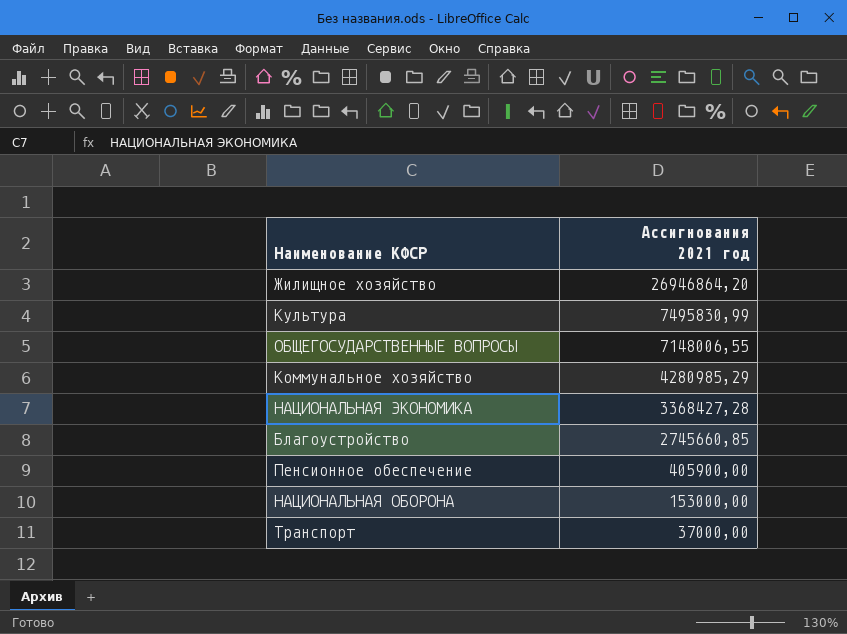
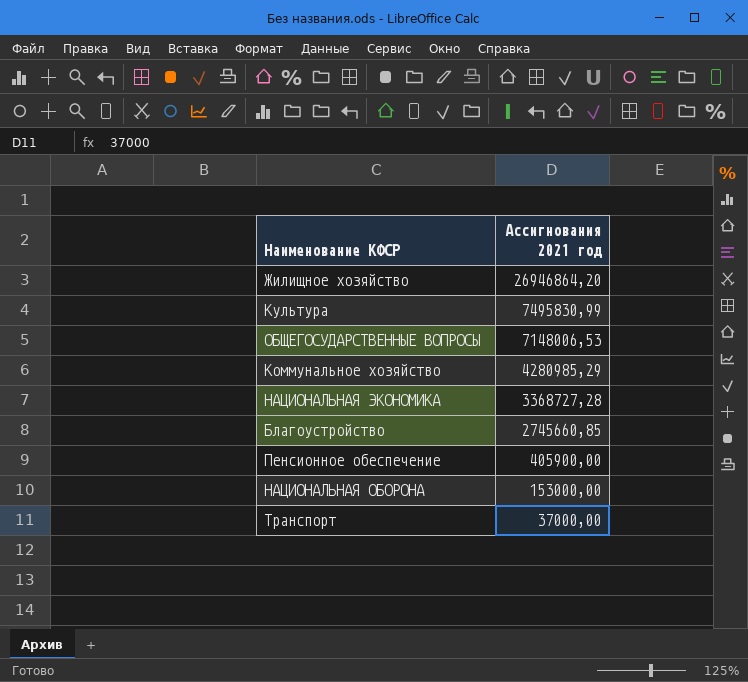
ОБЩЕГОСУДАРСТВЕННЫЕ ВОПРОСЫ | Ассигнования 2021 год: 7148006,55 -> 7148006,53
НАЦИОНАЛЬНАЯ ЭКОНОМИКА | Ассигнования 2021 год: 3368427,28 -> 3368727,28

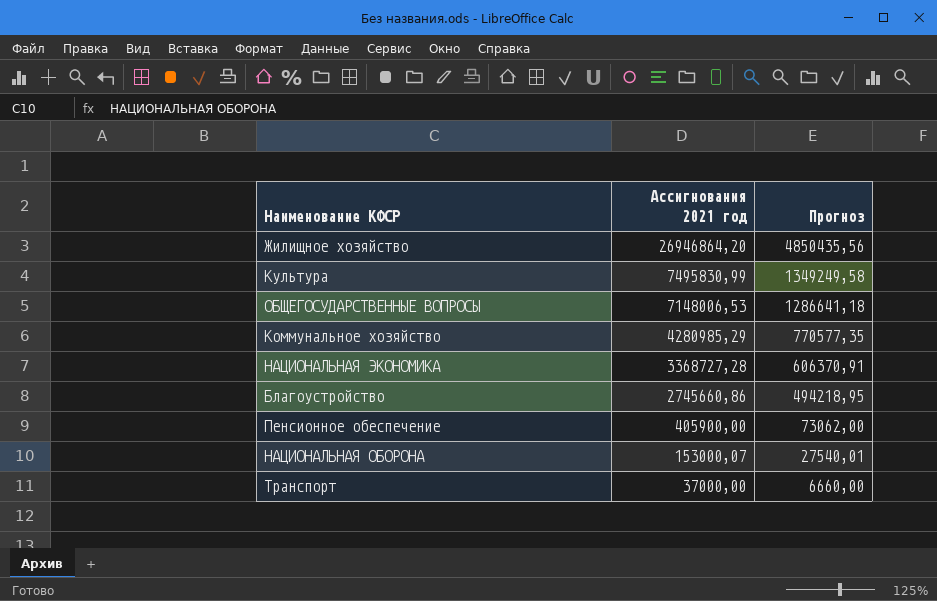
column Прогноз | formula: none -> [Ассигнования 2021 год] * 0,18
Благоустройство | Ассигнования 2021 год: 2745660,85 -> 2745660,86
НАЦИОНАЛЬНАЯ ОБОРОНА | Ассигнования 2021 год: 153000,00 -> 153000,07

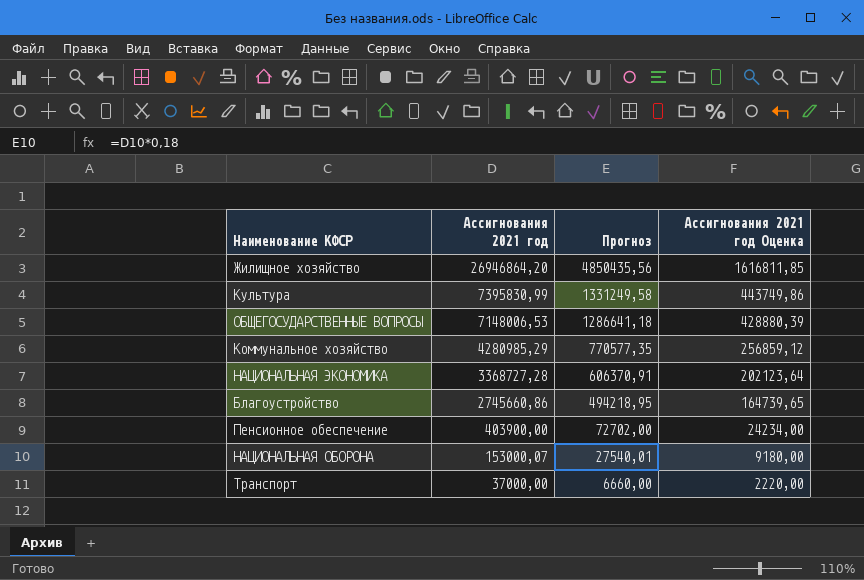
column Ассигнования 2021 год Оценка | formula: none -> [Ассигнования 2021 год] * 0,06
Культура | Ассигнования 2021 год: 7495830,99 -> 7395830,99
Культура | Прогноз: 1349249,58 -> 1331249,58
Пенсионное обеспечение | Ассигнования 2021 год: 405900,00 -> 403900,00
Пенсионное обеспечение | Прогноз: 73062,00 -> 72702,00

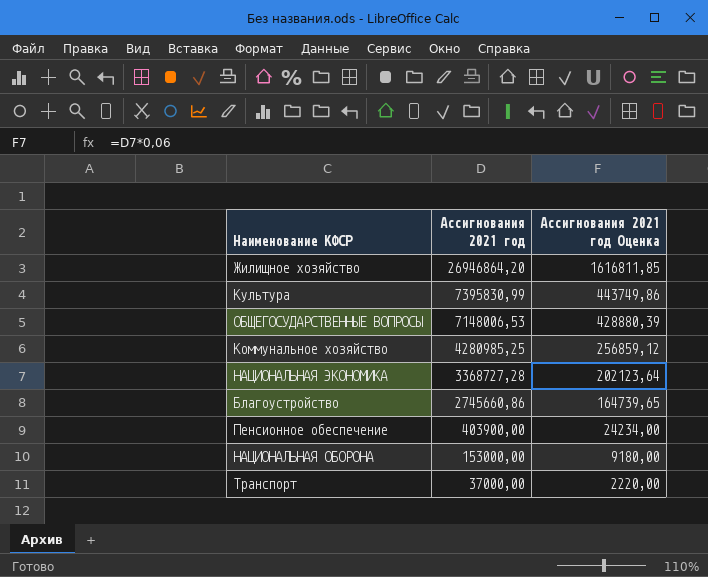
column Прогноз | formula: [Ассигнования 2021 год] * 0,18 -> none
Коммунальное хозяйство | Ассигнования 2021 год: 4280985,29 -> 4280985,25
НАЦИОНАЛЬНАЯ ОБОРОНА | Ассигнования 2021 год: 153000,07 -> 153000,00

